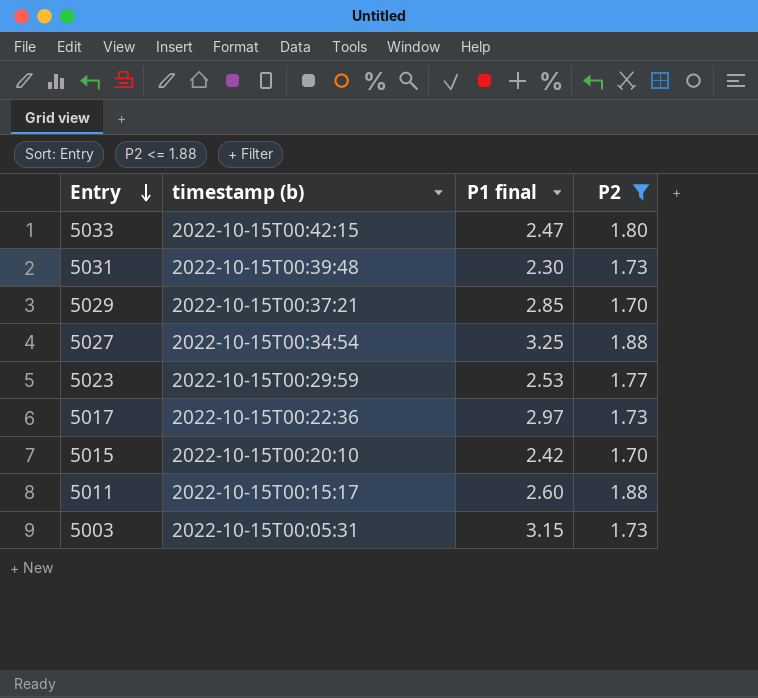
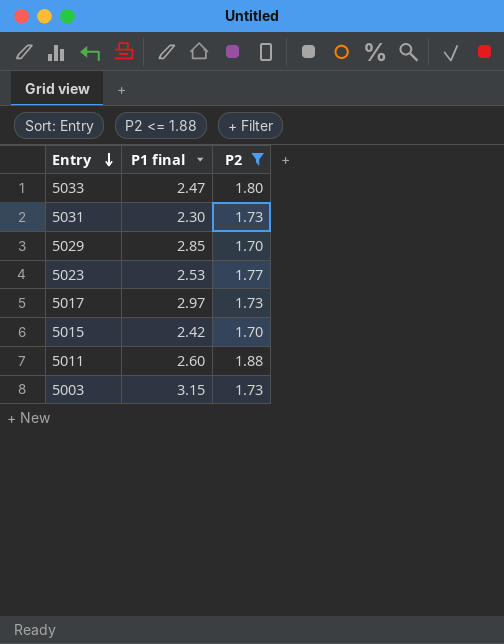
column timestamp (b) | position: 2 -> none
row 5027: 2022-10-15T00:34:54 | 3.25 | 1.88 -> none

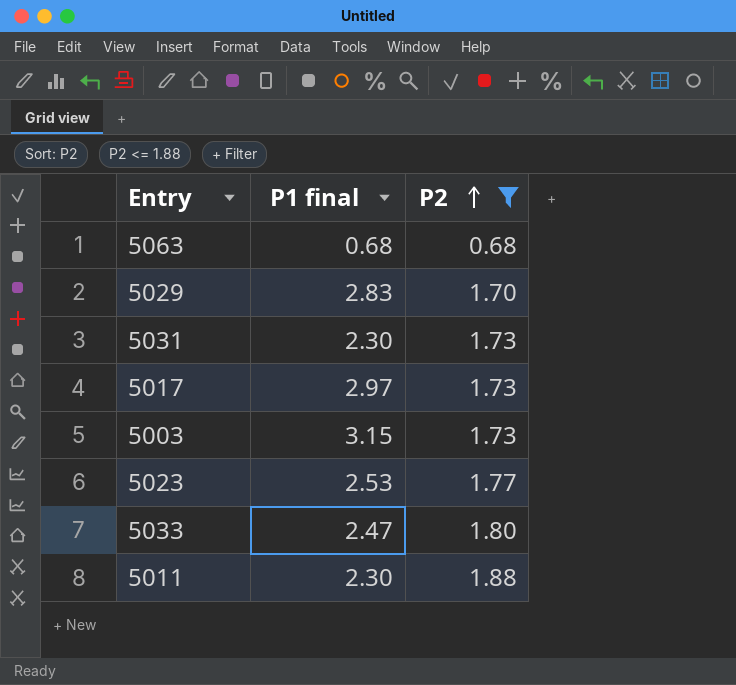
row order: Entry descending -> P2 ascending
row 5015: 2.42 | 1.70 -> none
row 5063: none -> 0.68 | 0.68
5029 | P1 final: 2.85 -> 2.83
5011 | P1 final: 2.60 -> 2.30

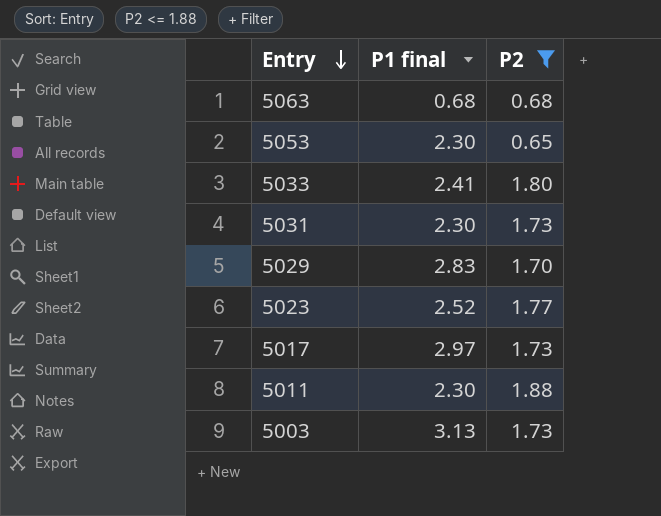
row order: P2 ascending -> Entry descending
row 5053: none -> 2.30 | 0.65
5033 | P1 final: 2.47 -> 2.41
5023 | P1 final: 2.53 -> 2.52
5003 | P1 final: 3.15 -> 3.13

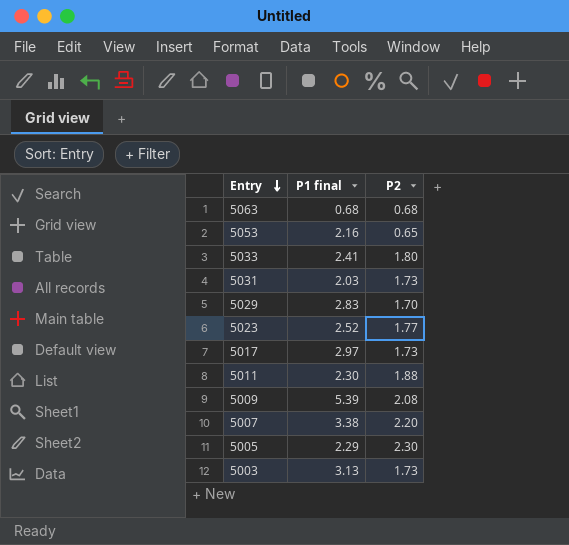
filter: P2 <= 1.88 -> none
5053 | P1 final: 2.30 -> 2.16
5031 | P1 final: 2.30 -> 2.03

